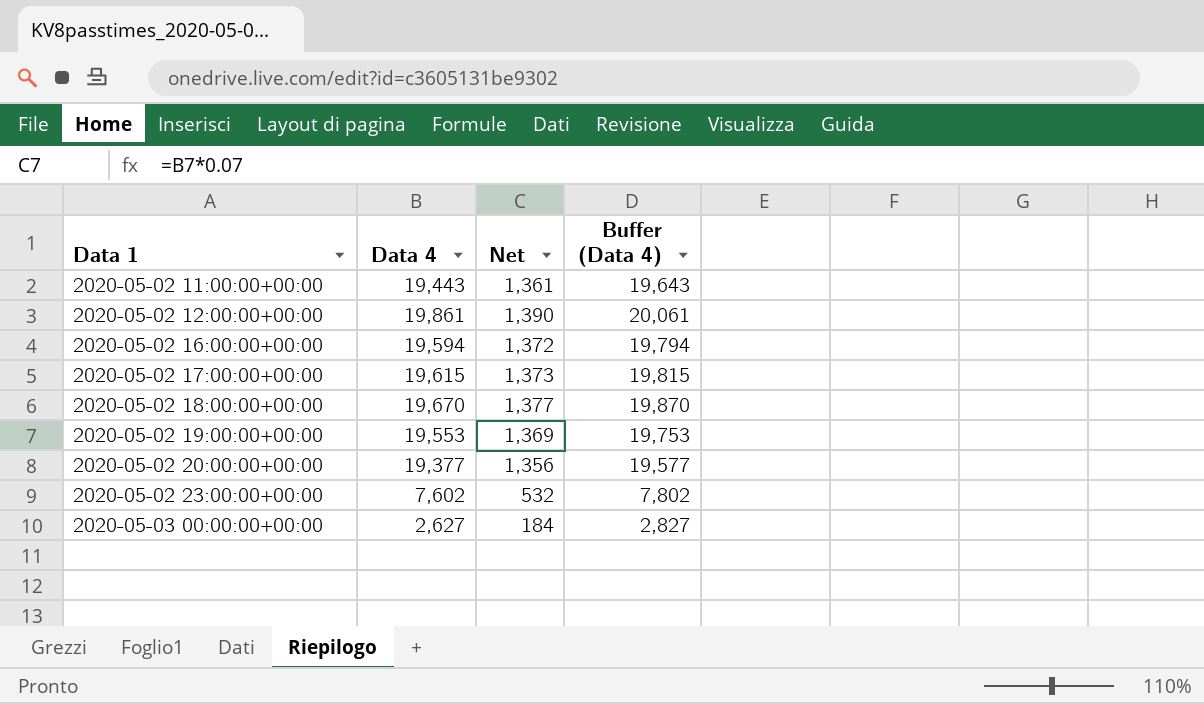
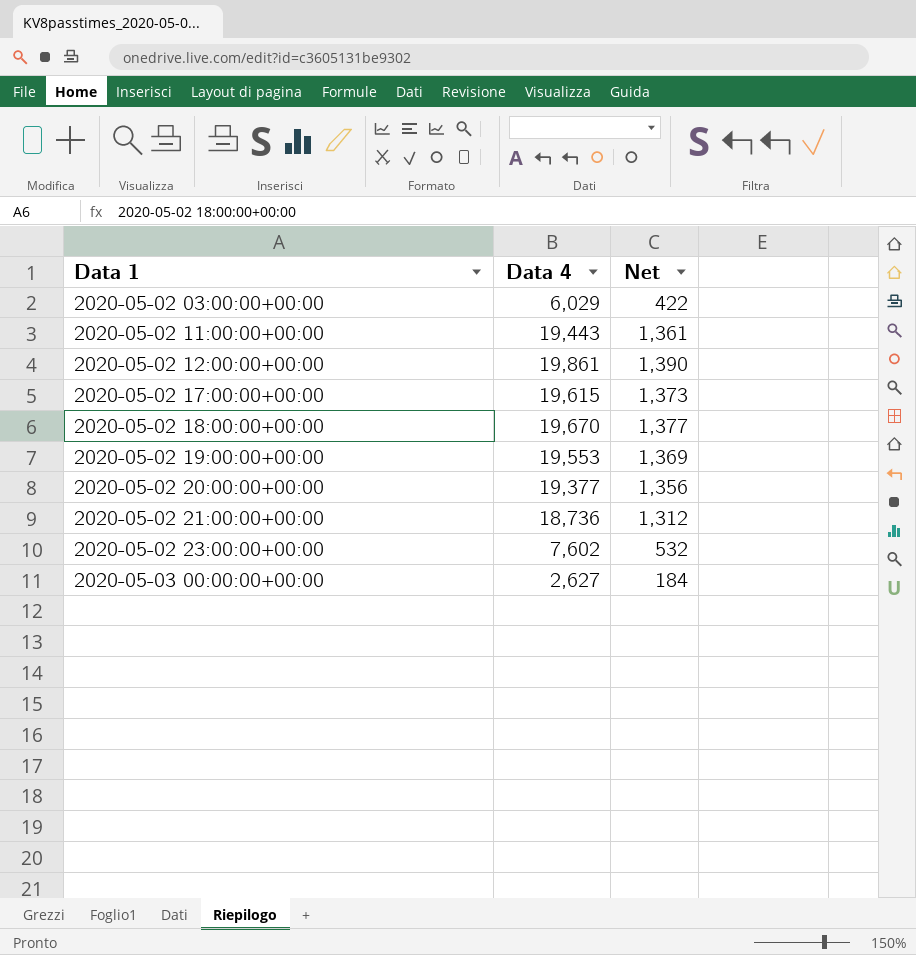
column Buffer (Data 4) | formula: [Data 4] + 200 -> none
row 2020-05-02 16:00:00+00:00: 19,594 | 1,372 | 19,794 -> none
row 2020-05-02 03:00:00+00:00: none -> 6,029 | 422
row 2020-05-02 21:00:00+00:00: none -> 18,736 | 1,312

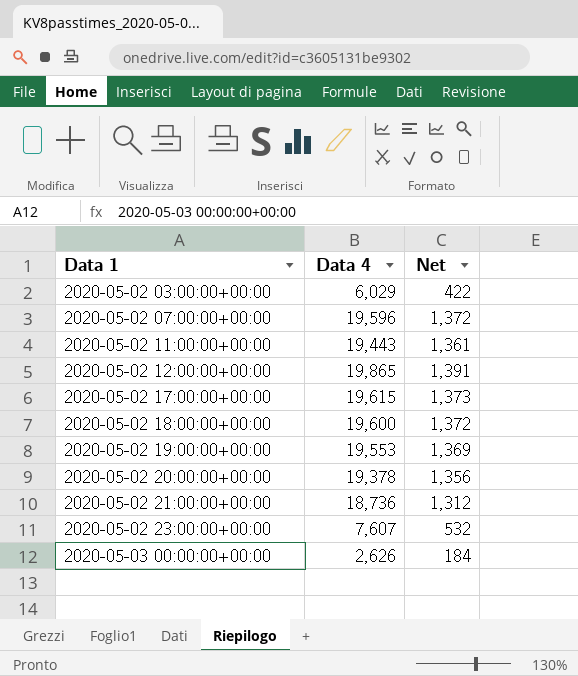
row 2020-05-02 07:00:00+00:00: none -> 19,596 | 1,372
2020-05-02 12:00:00+00:00 | Data 4: 19,861 -> 19,865
2020-05-02 12:00:00+00:00 | Net: 1,390 -> 1,391
2020-05-02 18:00:00+00:00 | Data 4: 19,670 -> 19,600
2020-05-02 18:00:00+00:00 | Net: 1,377 -> 1,372
2020-05-02 20:00:00+00:00 | Data 4: 19,377 -> 19,378
2020-05-02 23:00:00+00:00 | Data 4: 7,602 -> 7,607
2020-05-03 00:00:00+00:00 | Data 4: 2,627 -> 2,626

